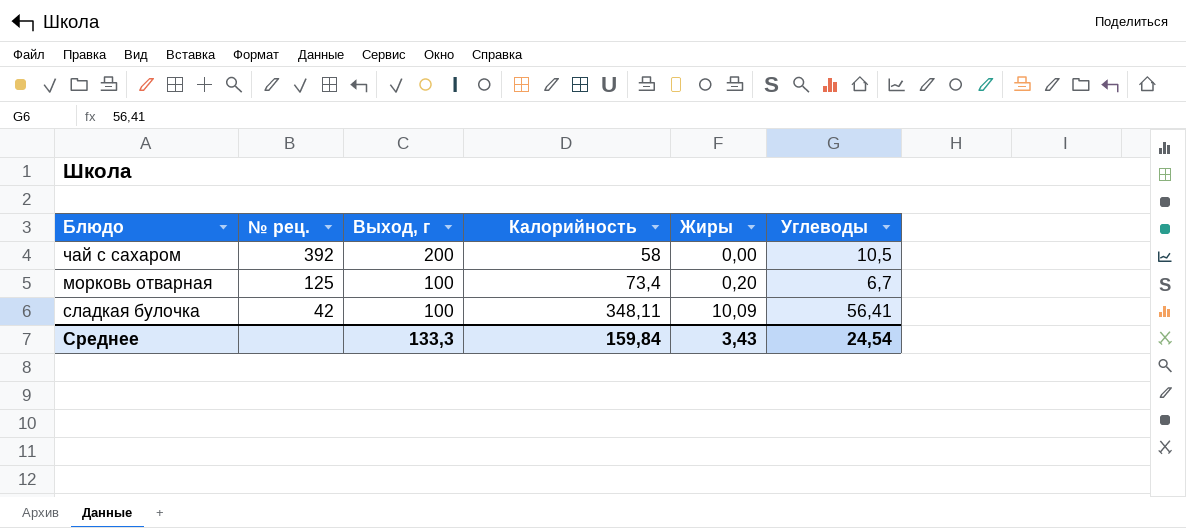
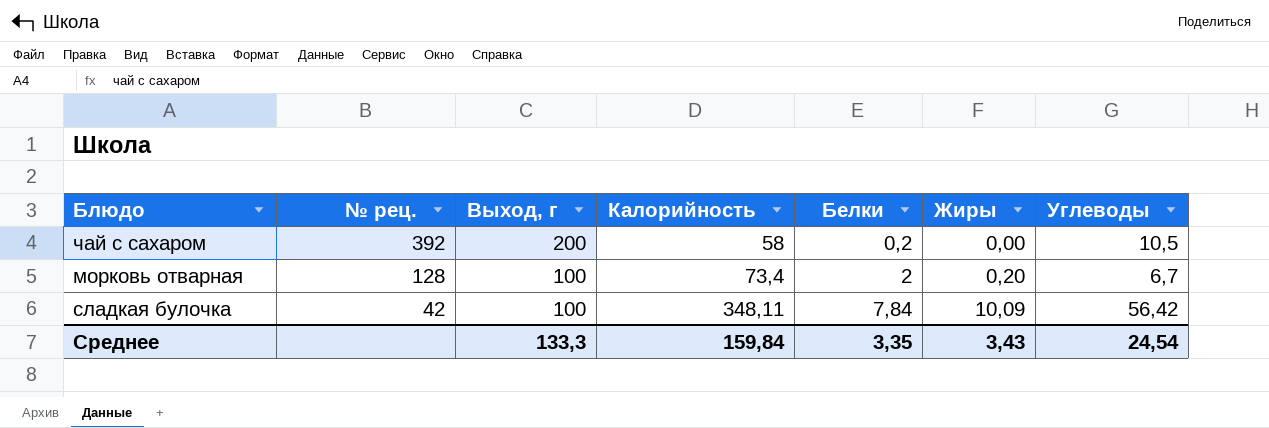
column Белки | position: none -> 5
морковь отварная | № рец.: 125 -> 128
сладкая булочка | Углеводы: 56,41 -> 56,42

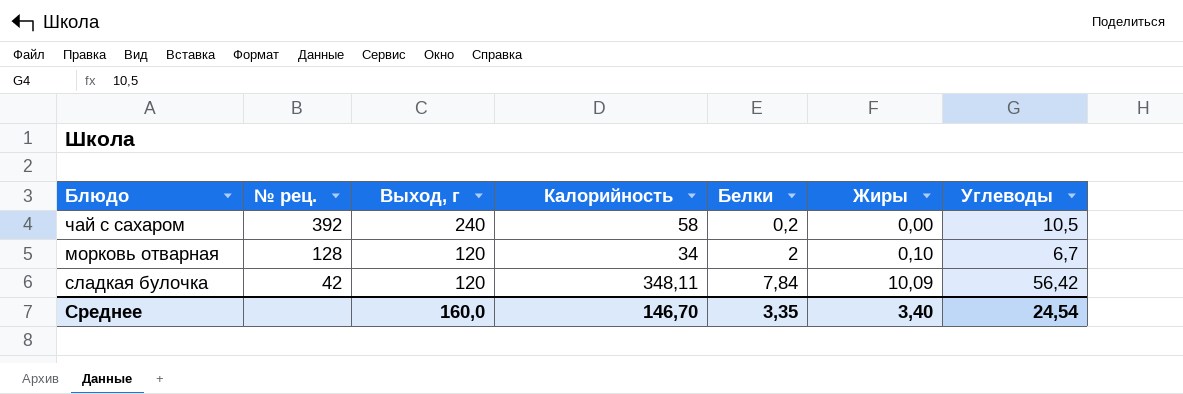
чай с сахаром | Выход, г: 200 -> 240
морковь отварная | Выход, г: 100 -> 120
морковь отварная | Калорийность: 73,4 -> 34
морковь отварная | Жиры: 0,20 -> 0,10
сладкая булочка | Выход, г: 100 -> 120
Среднее | Выход, г: 133,3 -> 160,0
Среднее | Калорийность: 159,84 -> 146,70
Среднее | Жиры: 3,43 -> 3,40

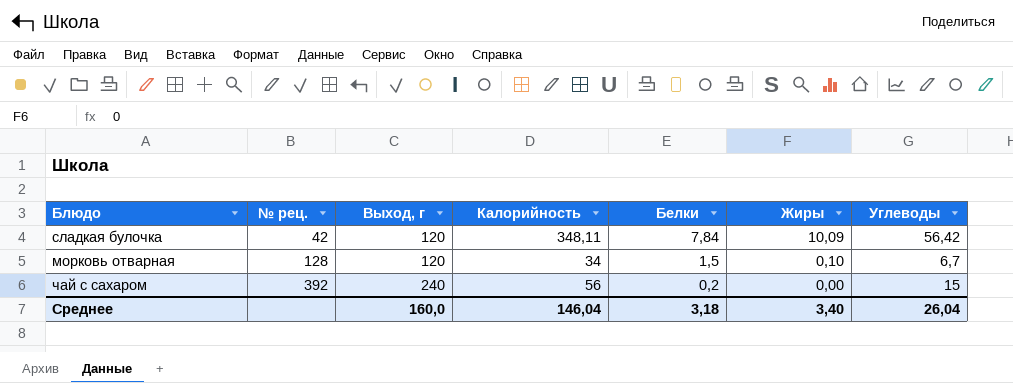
row order: № рец. descending -> № рец. ascending
морковь отварная | Белки: 2 -> 1,5
чай с сахаром | Калорийность: 58 -> 56
чай с сахаром | Углеводы: 10,5 -> 15
Среднее | Калорийность: 146,70 -> 146,04
Среднее | Белки: 3,35 -> 3,18
Среднее | Углеводы: 24,54 -> 26,04

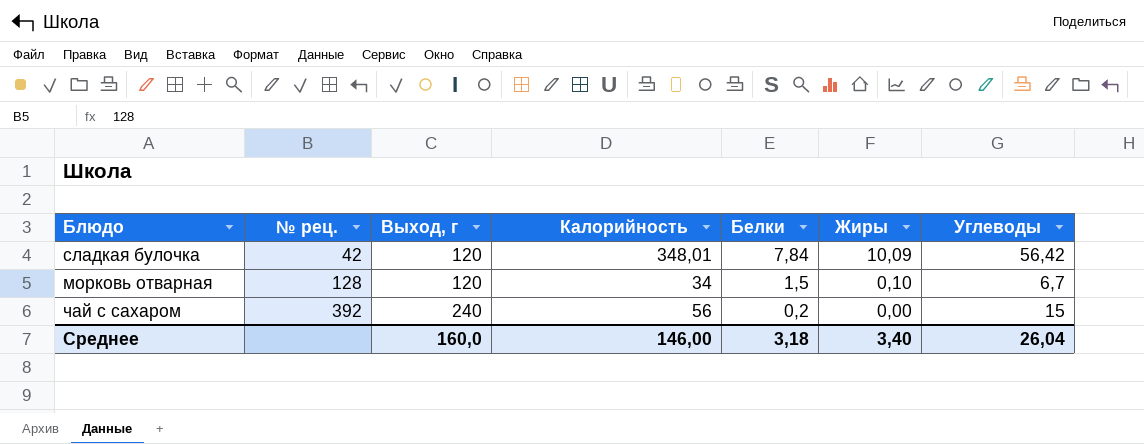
сладкая булочка | Калорийность: 348,11 -> 348,01
Среднее | Калорийность: 146,04 -> 146,00

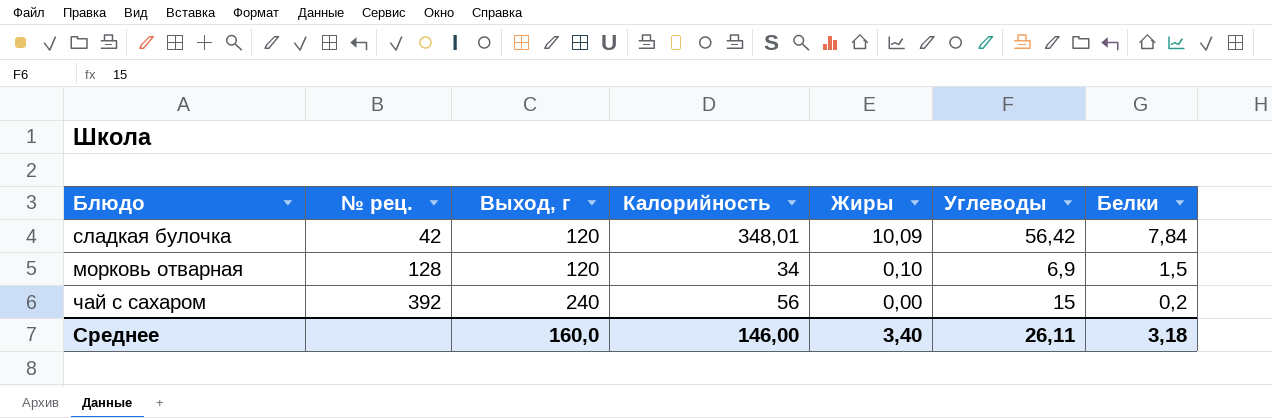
column Белки | position: 5 -> 7
морковь отварная | Углеводы: 6,7 -> 6,9
Среднее | Углеводы: 26,04 -> 26,11

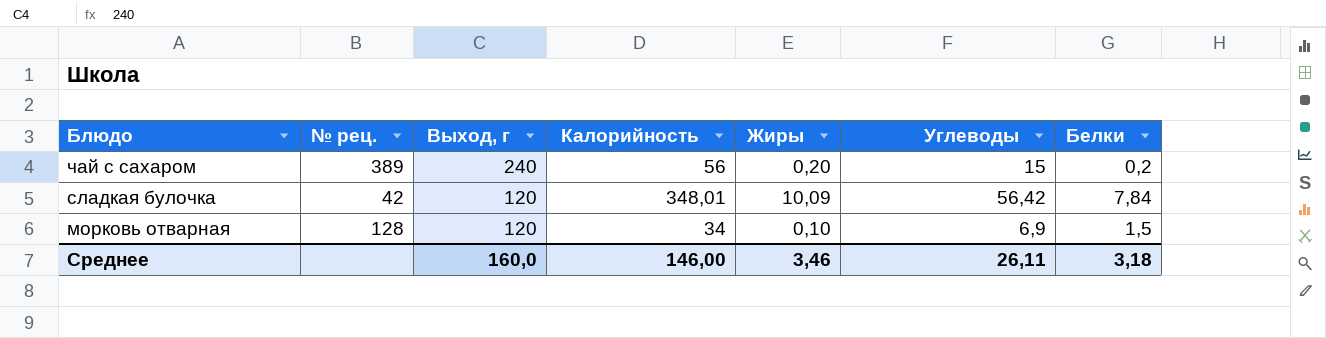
row order: № рец. ascending -> Блюдо descending
чай с сахаром | № рец.: 392 -> 389
чай с сахаром | Жиры: 0,00 -> 0,20
Среднее | Жиры: 3,40 -> 3,46

